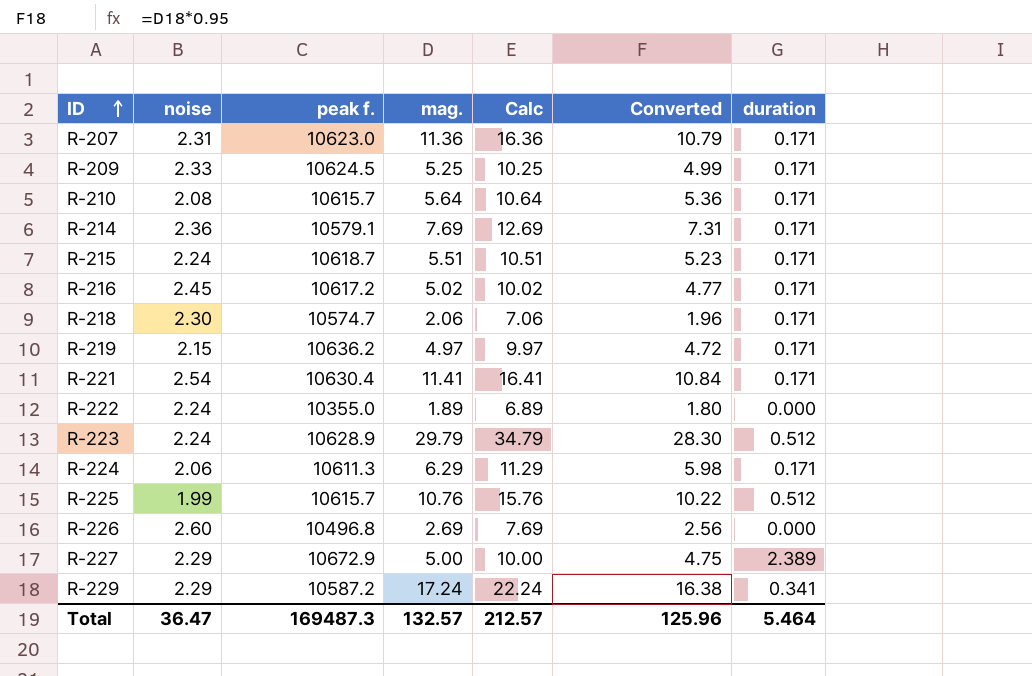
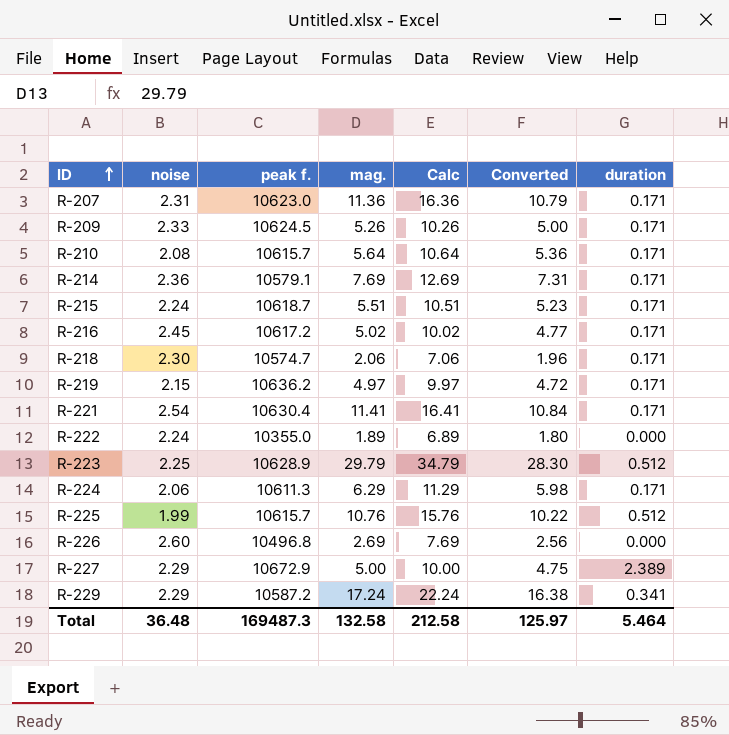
R-209 | mag.: 5.25 -> 5.26
R-209 | Calc: 10.25 -> 10.26
R-209 | Converted: 4.99 -> 5.00
R-223 | noise: 2.24 -> 2.25
Total | noise: 36.47 -> 36.48
Total | mag.: 132.57 -> 132.58
Total | Calc: 212.57 -> 212.58
Total | Converted: 125.96 -> 125.97

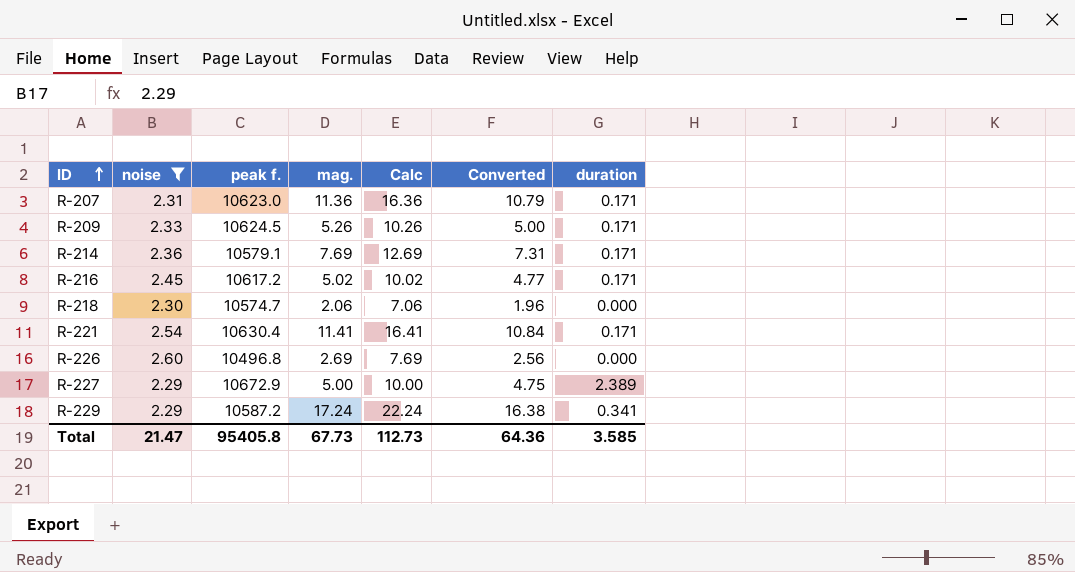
filter: none -> noise >= 2.29
R-218 | duration: 0.171 -> 0.000
Total | noise: 36.48 -> 21.47
Total | peak f.: 169487.3 -> 95405.8
Total | mag.: 132.58 -> 67.73
Total | Calc: 212.58 -> 112.73
Total | Converted: 125.97 -> 64.36
Total | duration: 5.464 -> 3.585

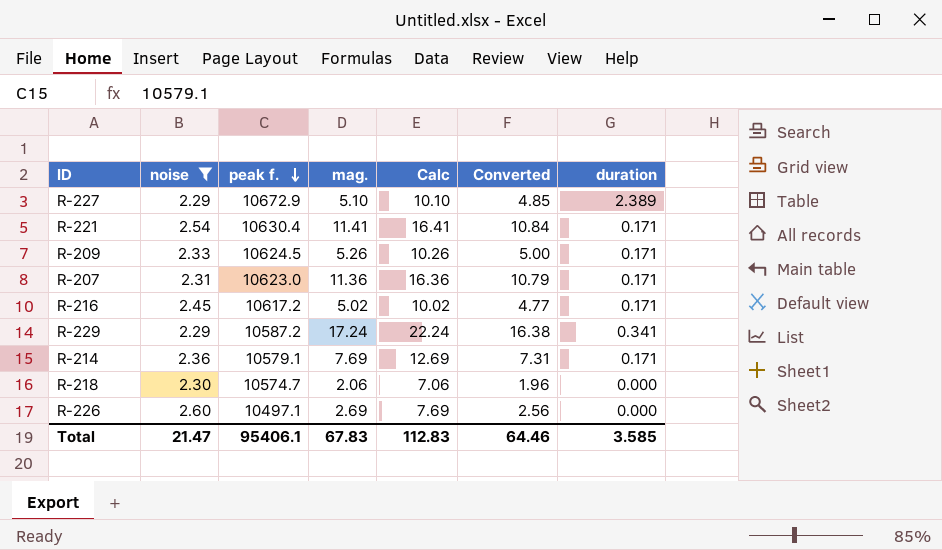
row order: ID ascending -> peak f. descending
R-227 | mag.: 5.00 -> 5.10
R-227 | Calc: 10.00 -> 10.10
R-227 | Converted: 4.75 -> 4.85
R-226 | peak f.: 10496.8 -> 10497.1
Total | peak f.: 95405.8 -> 95406.1
Total | mag.: 67.73 -> 67.83
Total | Calc: 112.73 -> 112.83
Total | Converted: 64.36 -> 64.46

